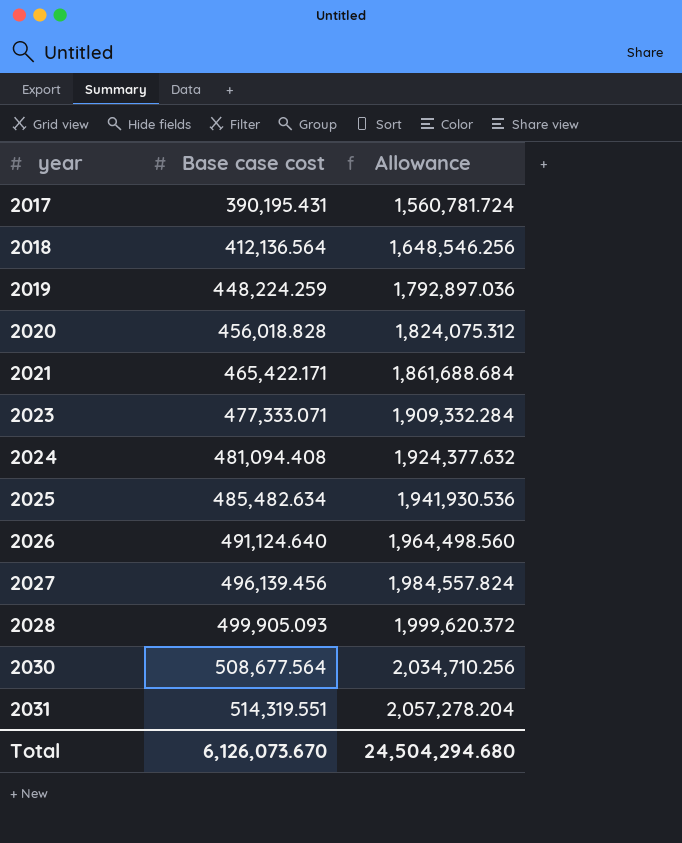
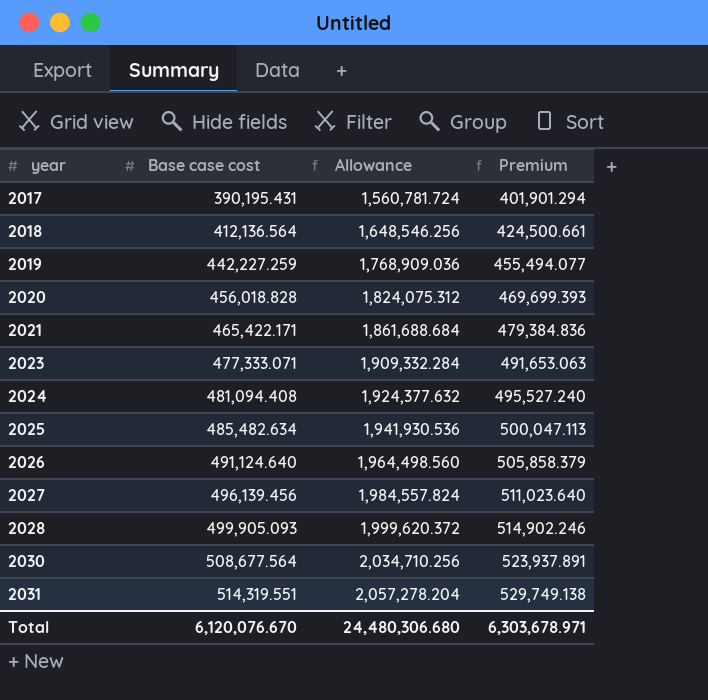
column Premium | formula: none -> [Base case cost] * 1.03
2019 | Base case cost: 448,224.259 -> 442,227.259
2019 | Allowance: 1,792,897.036 -> 1,768,909.036
Total | Base case cost: 6,126,073.670 -> 6,120,076.670
Total | Allowance: 24,504,294.680 -> 24,480,306.680

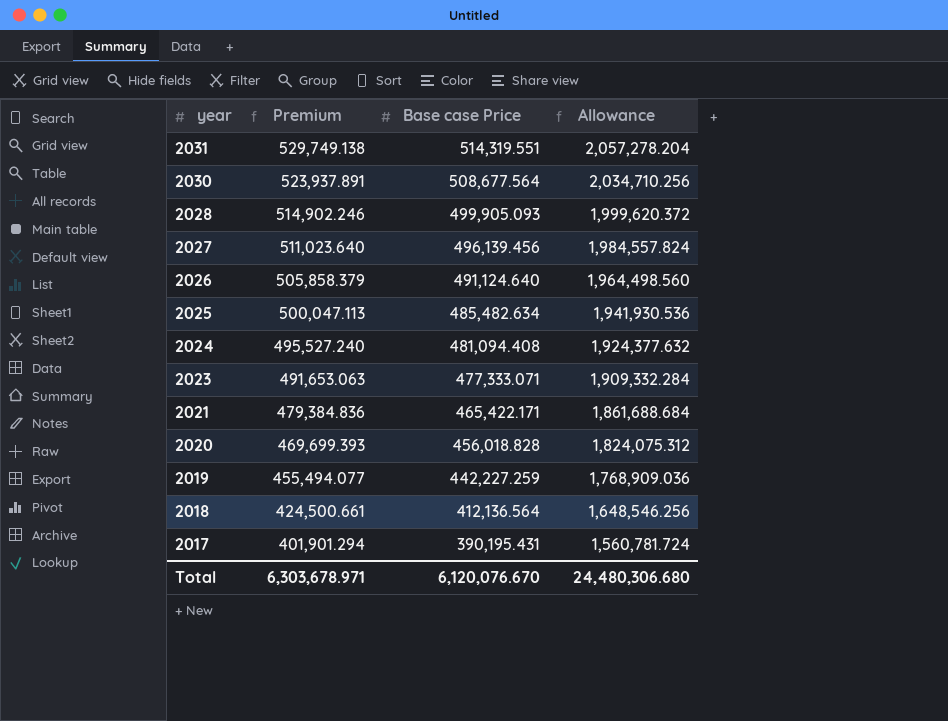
row order: year ascending -> year descending
column Premium | position: 4 -> 2
column name: Base case cost -> Base case Price

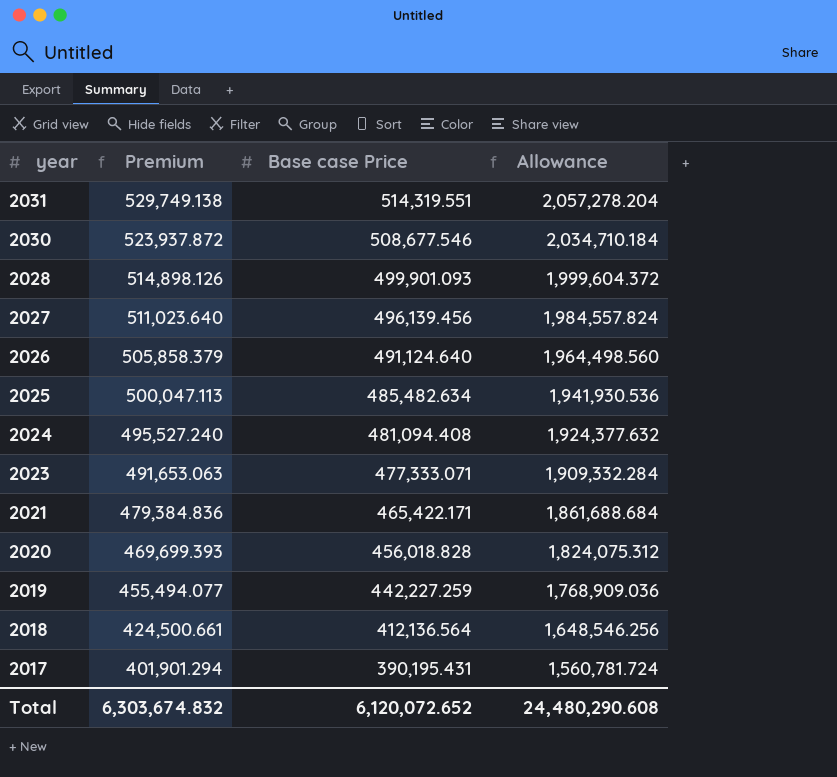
2030 | Premium: 523,937.891 -> 523,937.872
2030 | Base case Price: 508,677.564 -> 508,677.546
2030 | Allowance: 2,034,710.256 -> 2,034,710.184
2028 | Premium: 514,902.246 -> 514,898.126
2028 | Base case Price: 499,905.093 -> 499,901.093
2028 | Allowance: 1,999,620.372 -> 1,999,604.372
Total | Premium: 6,303,678.971 -> 6,303,674.832
Total | Base case Price: 6,120,076.670 -> 6,120,072.652
Total | Allowance: 24,480,306.680 -> 24,480,290.608

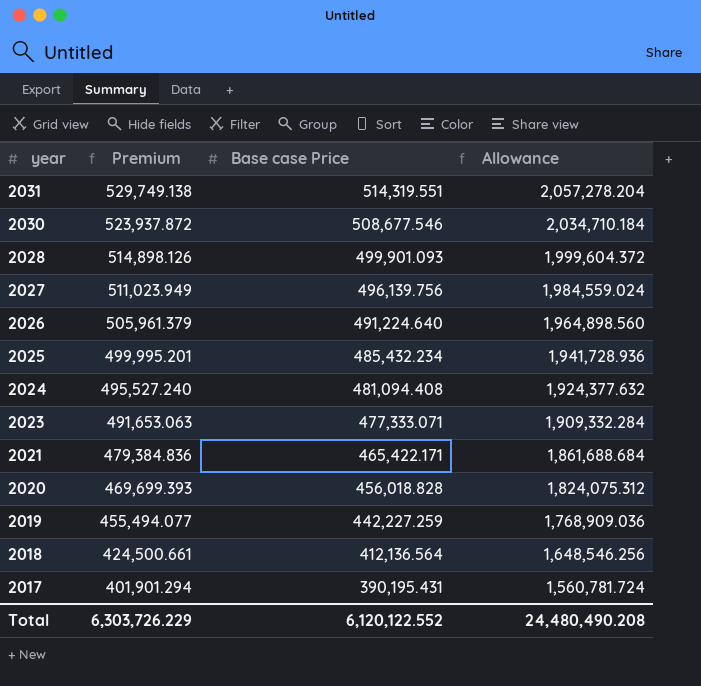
2027 | Premium: 511,023.640 -> 511,023.949
2027 | Base case Price: 496,139.456 -> 496,139.756
2027 | Allowance: 1,984,557.824 -> 1,984,559.024
2026 | Premium: 505,858.379 -> 505,961.379
2026 | Base case Price: 491,124.640 -> 491,224.640
2026 | Allowance: 1,964,498.560 -> 1,964,898.560
2025 | Premium: 500,047.113 -> 499,995.201
2025 | Base case Price: 485,482.634 -> 485,432.234
2025 | Allowance: 1,941,930.536 -> 1,941,728.936
Total | Premium: 6,303,674.832 -> 6,303,726.229
Total | Base case Price: 6,120,072.652 -> 6,120,122.552
Total | Allowance: 24,480,290.608 -> 24,480,490.208

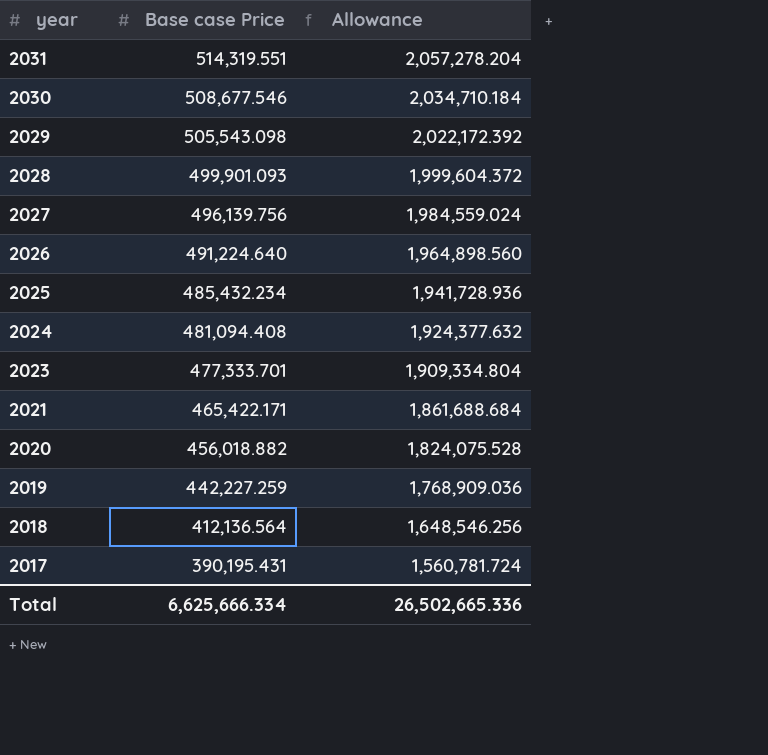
column Premium | formula: [Base case Price] * 1.03 -> none
row 2029: none -> 505,543.098 | 2,022,172.392
2023 | Base case Price: 477,333.071 -> 477,333.701
2023 | Allowance: 1,909,332.284 -> 1,909,334.804
2020 | Base case Price: 456,018.828 -> 456,018.882
2020 | Allowance: 1,824,075.312 -> 1,824,075.528
Total | Base case Price: 6,120,122.552 -> 6,625,666.334
Total | Allowance: 24,480,490.208 -> 26,502,665.336

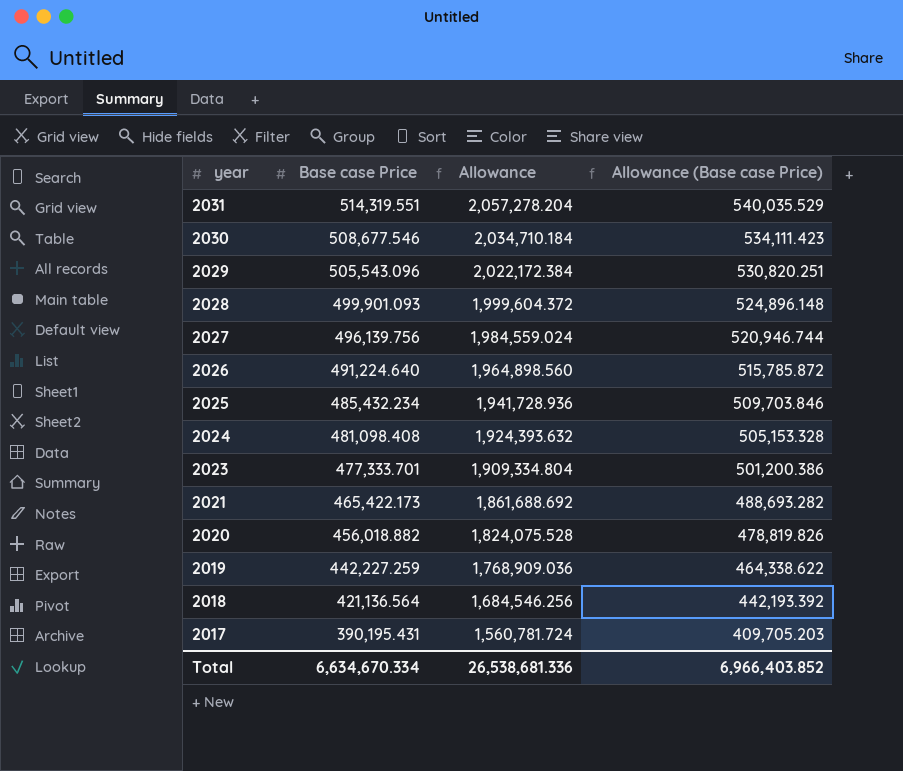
column Allowance (Base case Price) | formula: none -> [Base case Price] * 1.05
2029 | Base case Price: 505,543.098 -> 505,543.096
2029 | Allowance: 2,022,172.392 -> 2,022,172.384
2024 | Base case Price: 481,094.408 -> 481,098.408
2024 | Allowance: 1,924,377.632 -> 1,924,393.632
2021 | Base case Price: 465,422.171 -> 465,422.173
2021 | Allowance: 1,861,688.684 -> 1,861,688.692
2018 | Base case Price: 412,136.564 -> 421,136.564
2018 | Allowance: 1,648,546.256 -> 1,684,546.256
Total | Base case Price: 6,625,666.334 -> 6,634,670.334
Total | Allowance: 26,502,665.336 -> 26,538,681.336

